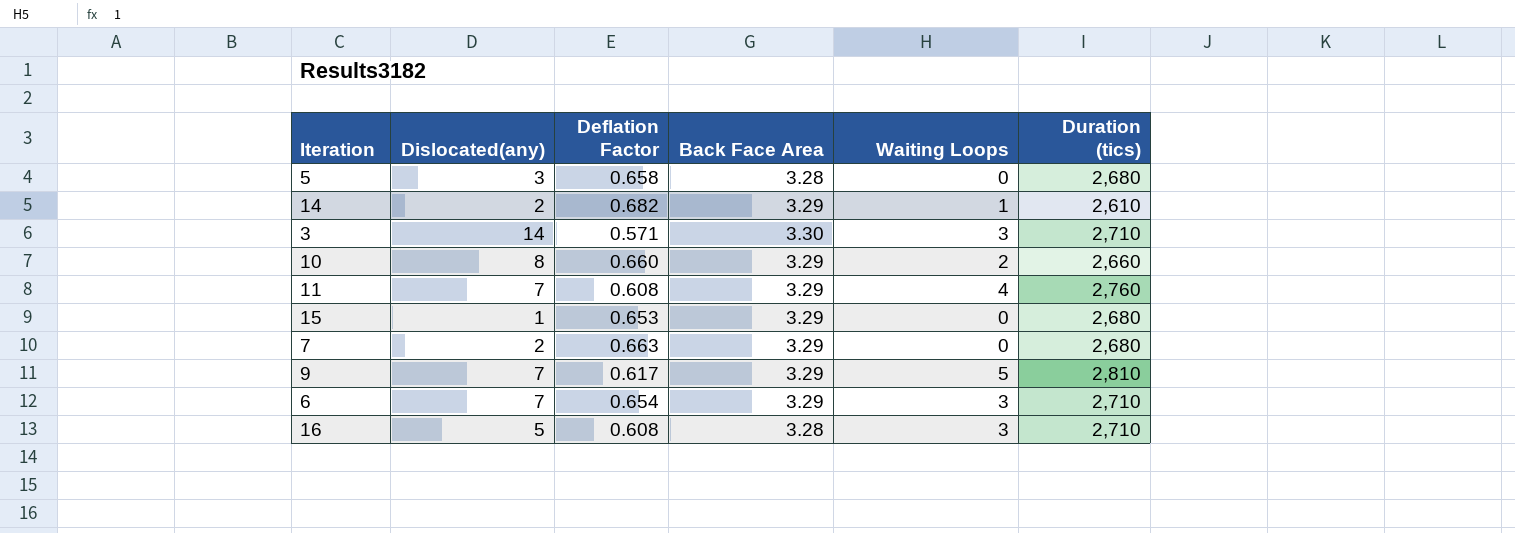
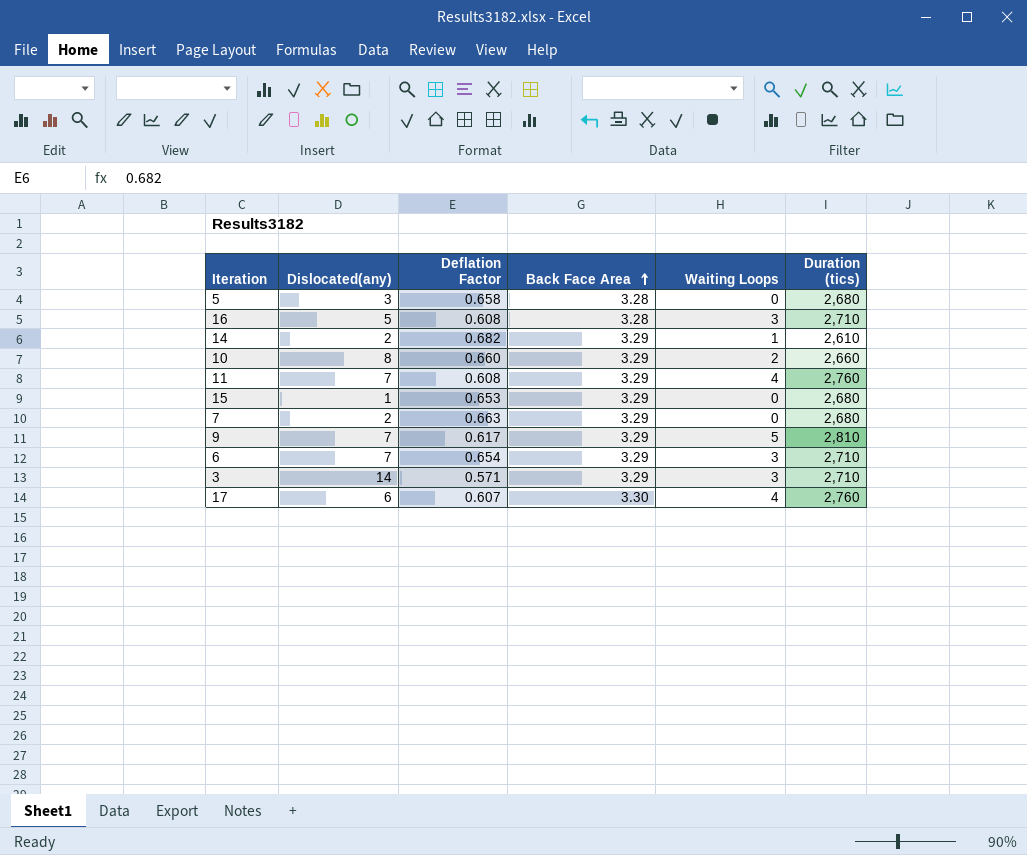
row order: none -> Back Face Area ascending
3 | Back Face Area: 3.30 -> 3.29
row 17: none -> 6 | 0.607 | 3.30 | 4 | 2,760

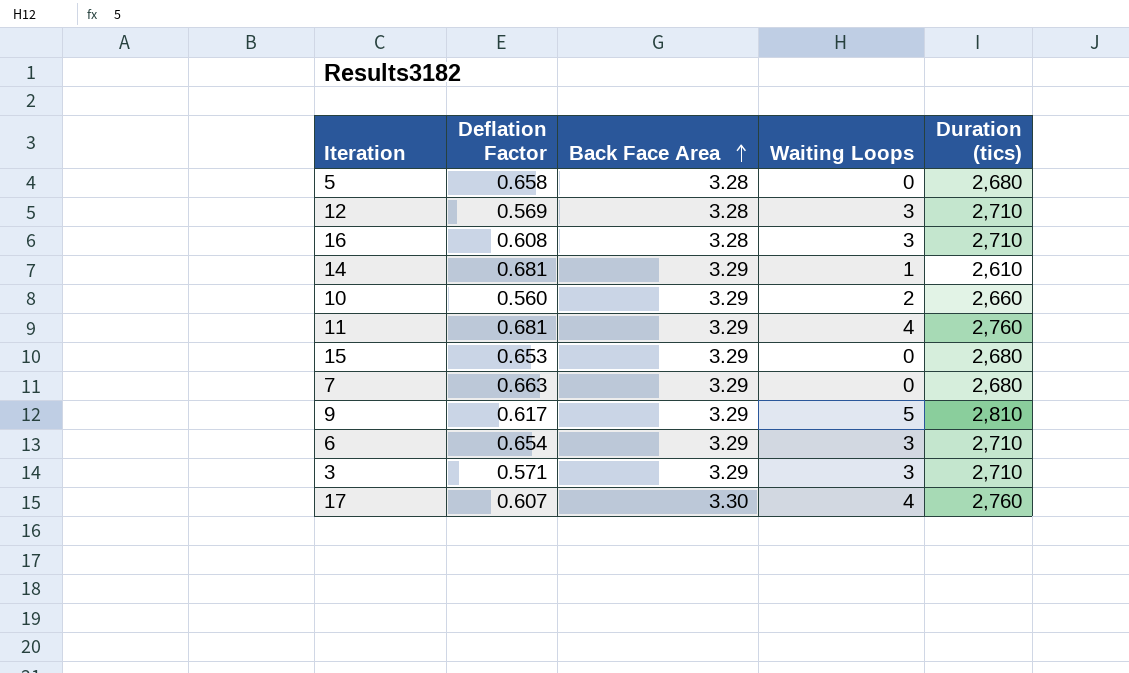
column Dislocated(any) | position: 2 -> none
row 12: none -> 0.569 | 3.28 | 3 | 2,710
14 | Deflation Factor: 0.682 -> 0.681
10 | Deflation Factor: 0.660 -> 0.560
11 | Deflation Factor: 0.608 -> 0.681

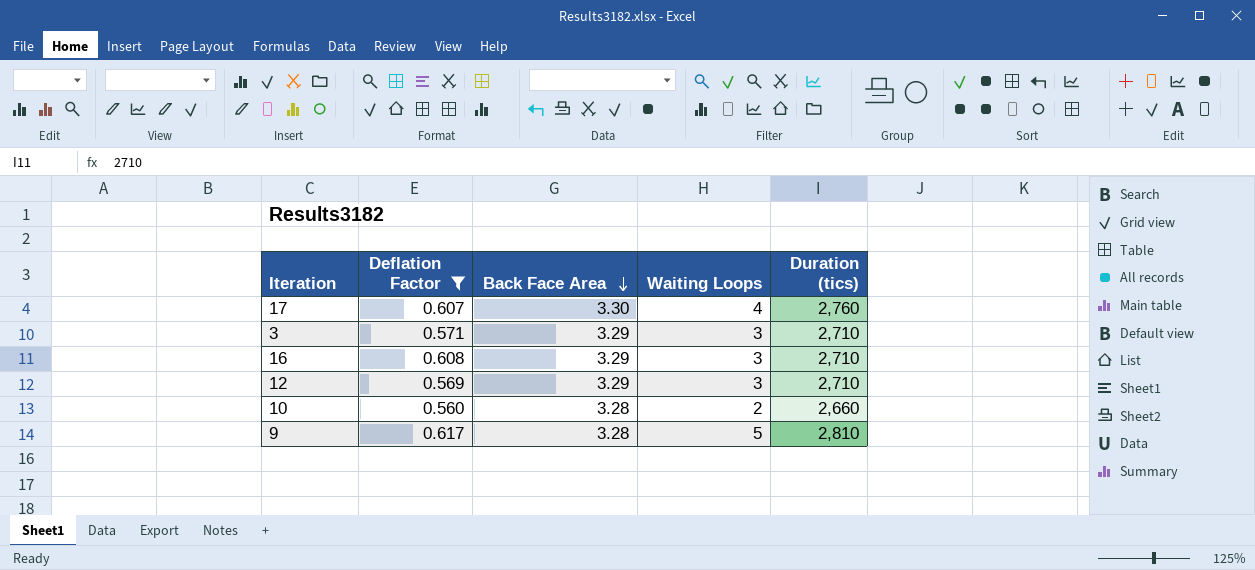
filter: none -> Deflation Factor <= 0.617
row order: Back Face Area ascending -> Back Face Area descending
16 | Back Face Area: 3.28 -> 3.29
12 | Back Face Area: 3.28 -> 3.29
10 | Back Face Area: 3.29 -> 3.28
9 | Back Face Area: 3.29 -> 3.28

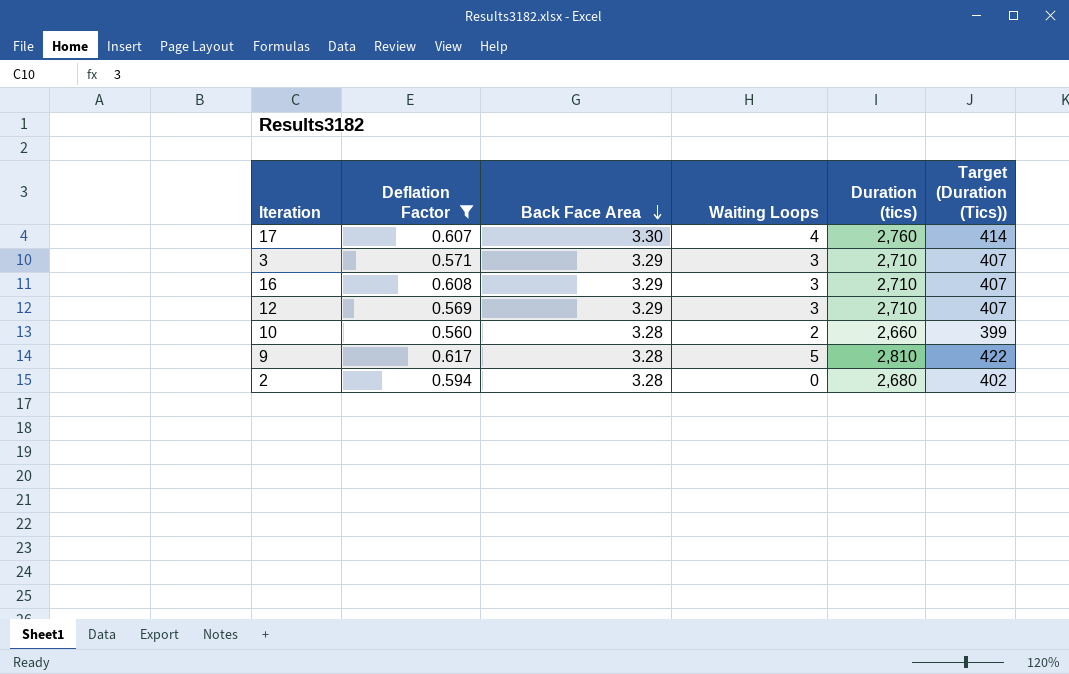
column Target (Duration (Tics)) | formula: none -> [Duration (tics)] * 0.15
row 2: none -> 0.594 | 3.28 | 0 | 2,680 | 402

